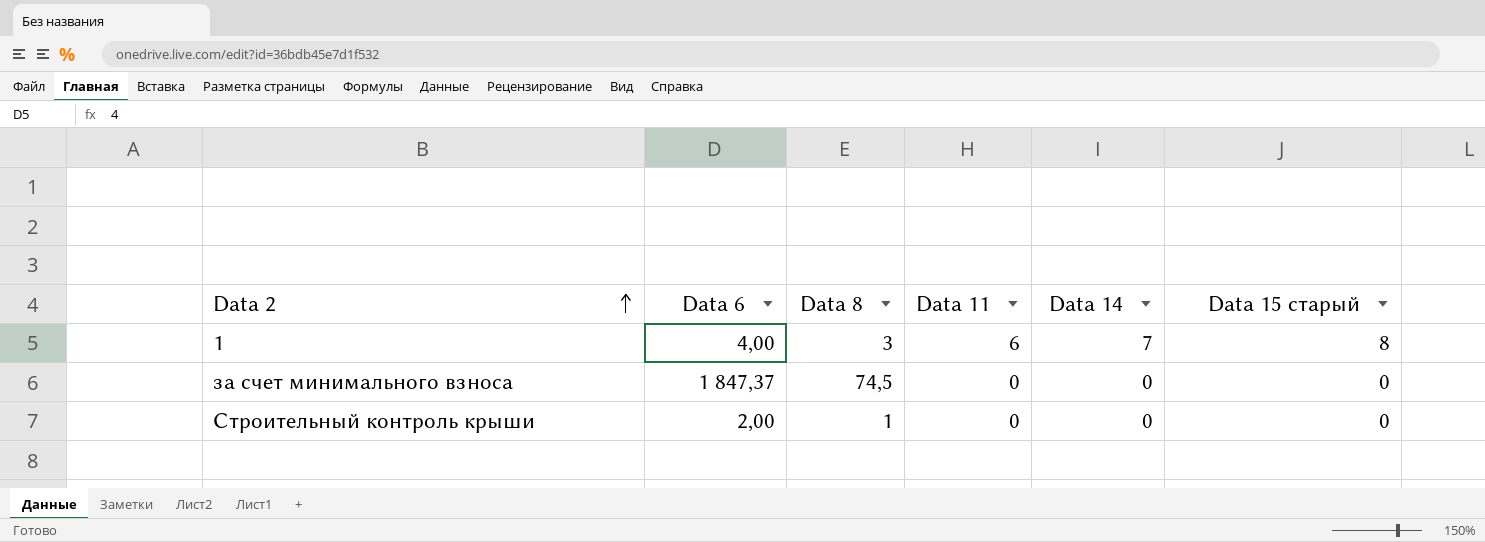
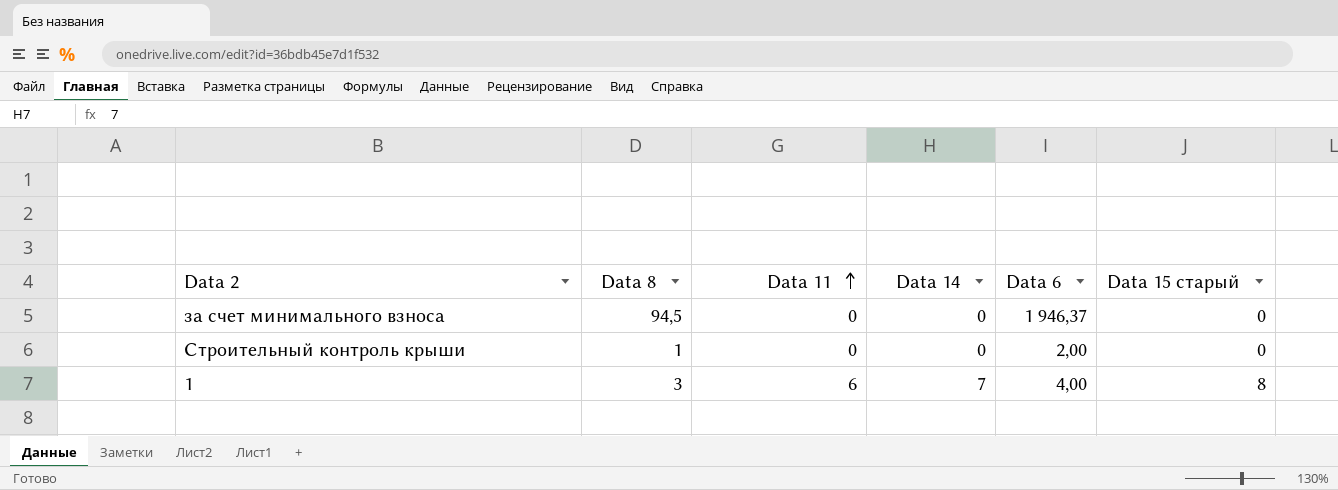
row order: Data 2 ascending -> Data 11 ascending
column Data 6 | position: 2 -> 5
за счет минимального взноса | Data 8: 74,5 -> 94,5
за счет минимального взноса | Data 6: 1 847,37 -> 1 946,37

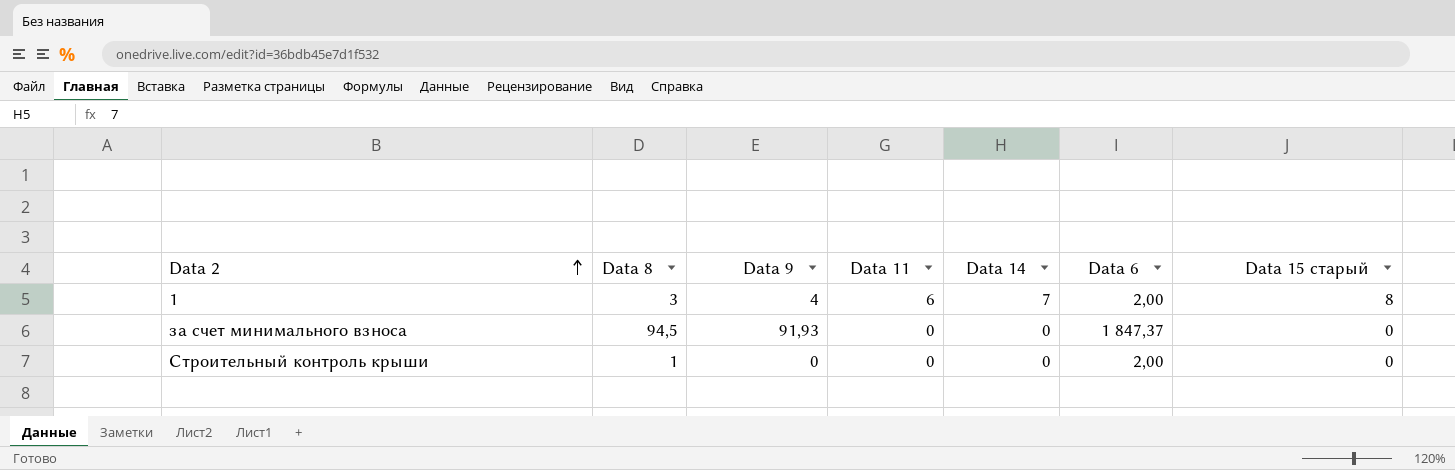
row order: Data 11 ascending -> Data 2 ascending
column Data 9 | position: none -> 3
1 | Data 6: 4,00 -> 2,00
за счет минимального взноса | Data 6: 1 946,37 -> 1 847,37

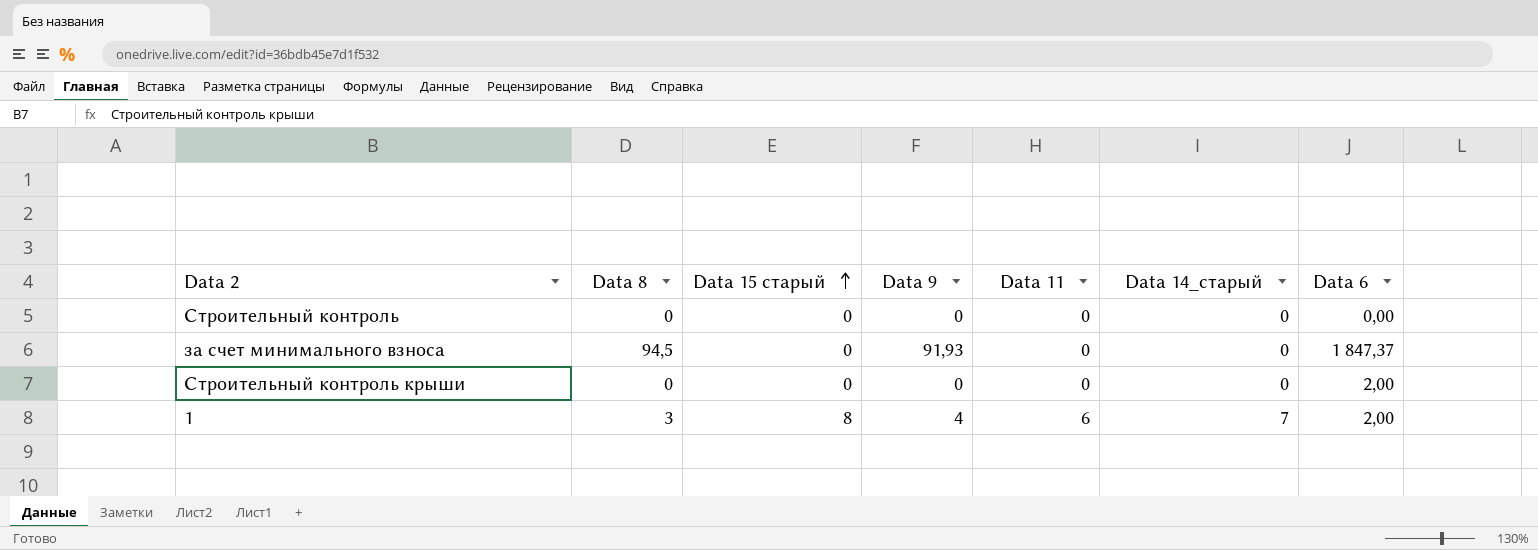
row order: Data 2 ascending -> Data 15 старый ascending
column Data 15 старый | position: 7 -> 3
column name: Data 14 -> Data 14_старый
row Строительный контроль: none -> 0 | 0 | 0 | 0 | 0 | 0,00
Строительный контроль крыши | Data 8: 1 -> 0

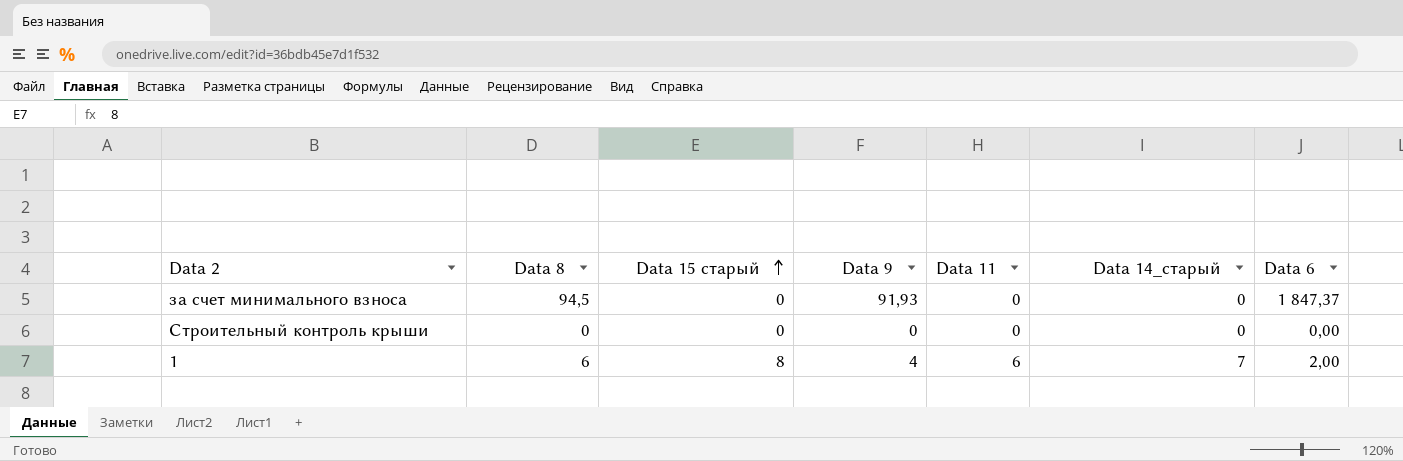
row Строительный контроль: 0 | 0 | 0 | 0 | 0 | 0,00 -> none
Строительный контроль крыши | Data 6: 2,00 -> 0,00
1 | Data 8: 3 -> 6

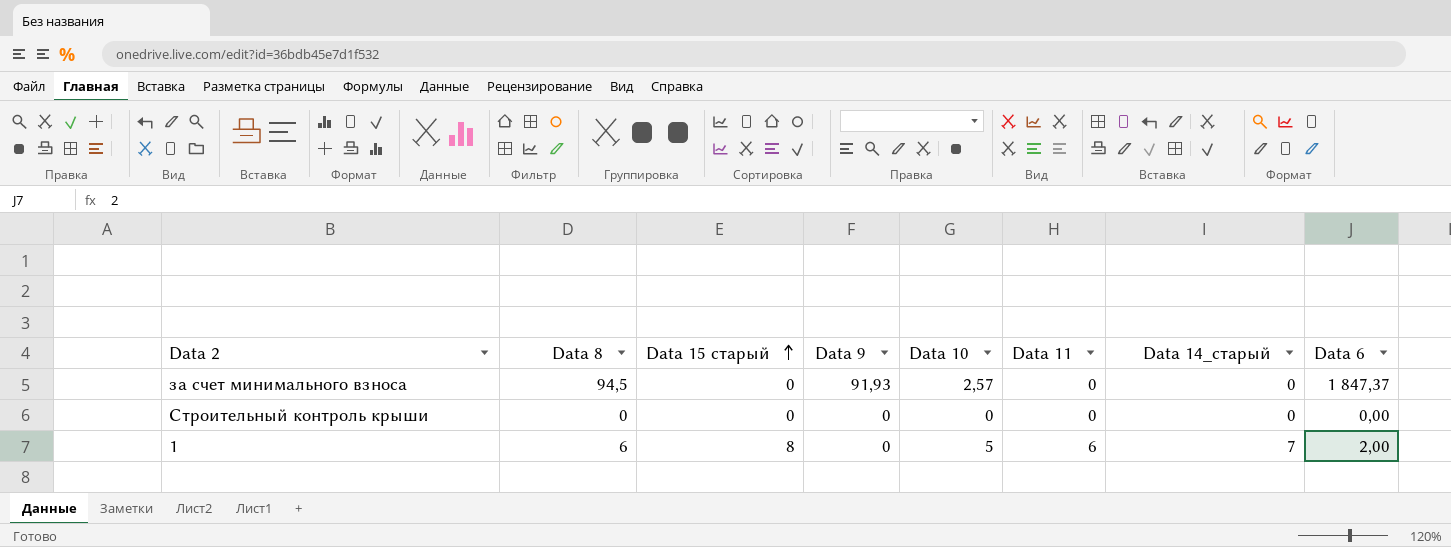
column Data 10 | position: none -> 5
1 | Data 9: 4 -> 0

